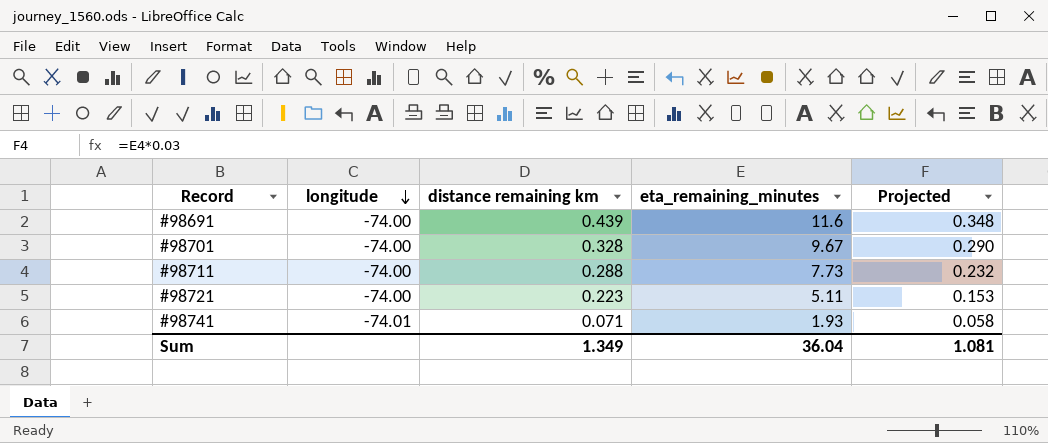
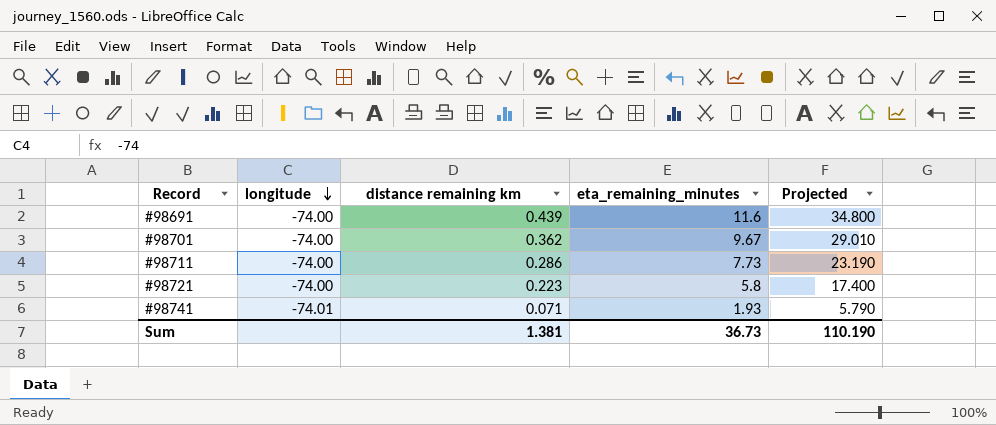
column Projected | formula: [eta_remaining_minutes] * 0.03 -> [eta_remaining_minutes] * 3
#98701 | distance remaining km: 0.328 -> 0.362
#98711 | distance remaining km: 0.288 -> 0.286
#98721 | eta_remaining_minutes: 5.11 -> 5.8
Sum | distance remaining km: 1.349 -> 1.381
Sum | eta_remaining_minutes: 36.04 -> 36.73
Sum | Projected: 1.081 -> 110.190

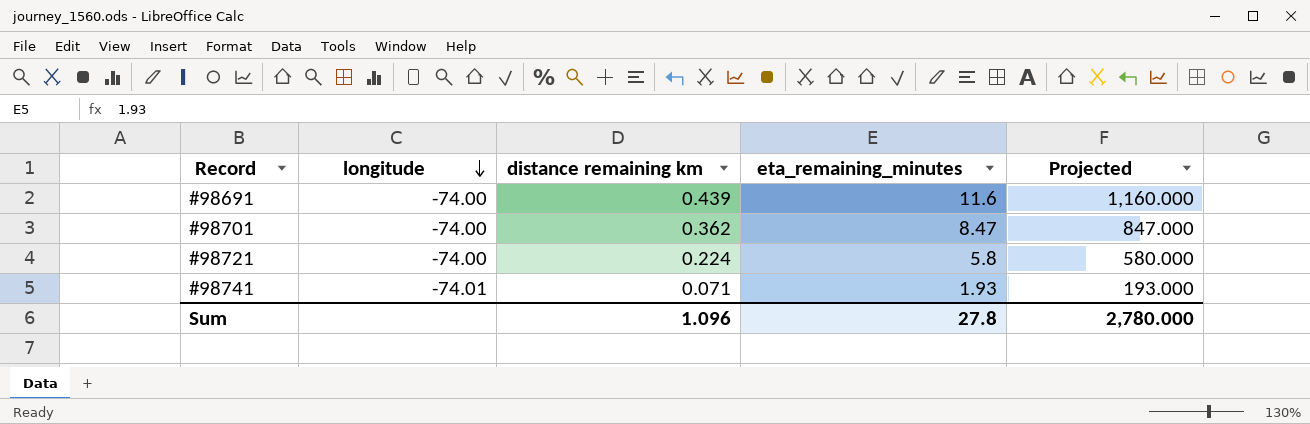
column Projected | formula: [eta_remaining_minutes] * 3 -> [eta_remaining_minutes] * 100
row #98711: -74.00 | 0.286 | 7.73 | 23.190 -> none
#98701 | eta_remaining_minutes: 9.67 -> 8.47
#98721 | distance remaining km: 0.223 -> 0.224
Sum | distance remaining km: 1.381 -> 1.096
Sum | eta_remaining_minutes: 36.73 -> 27.8
Sum | Projected: 110.190 -> 2,780.000

